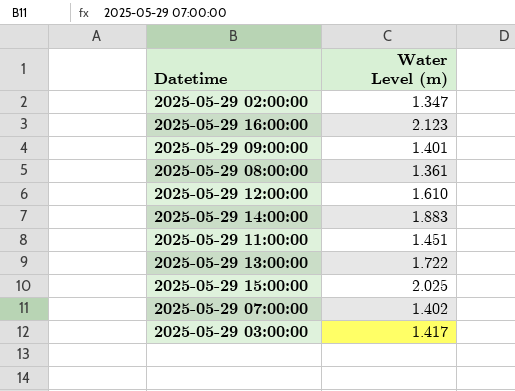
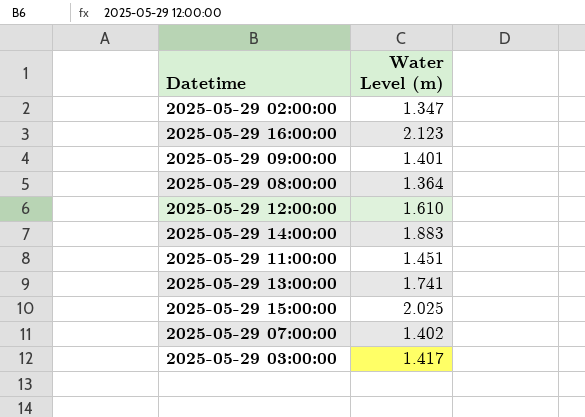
2025-05-29 08:00:00 | Water Level (m): 1.361 -> 1.364
2025-05-29 13:00:00 | Water Level (m): 1.722 -> 1.741

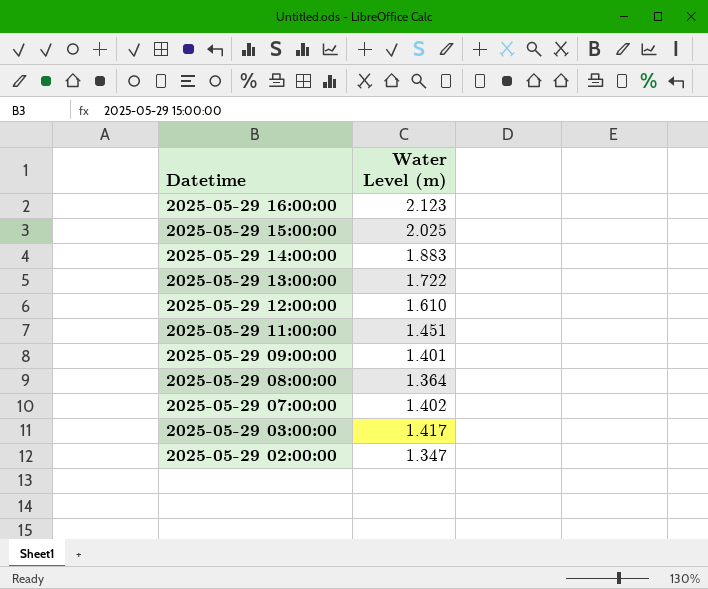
row order: none -> Datetime descending
2025-05-29 13:00:00 | Water Level (m): 1.741 -> 1.722

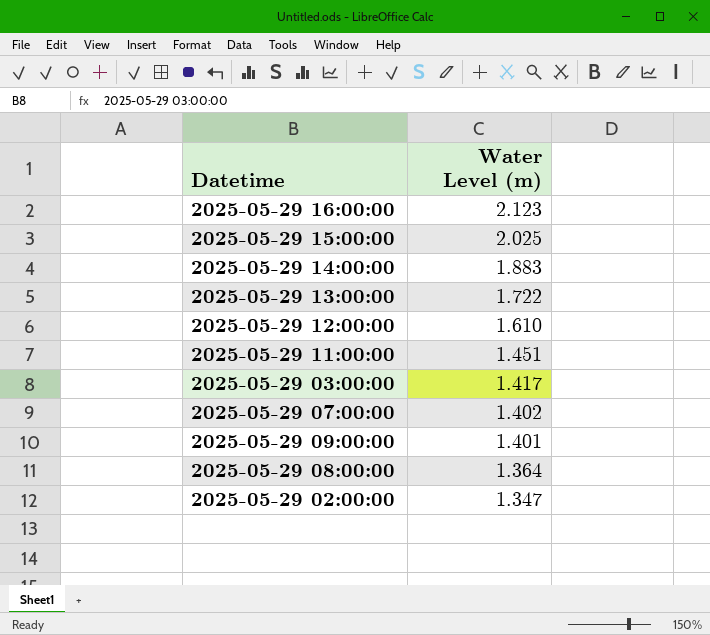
row order: Datetime descending -> Water Level (m) descending

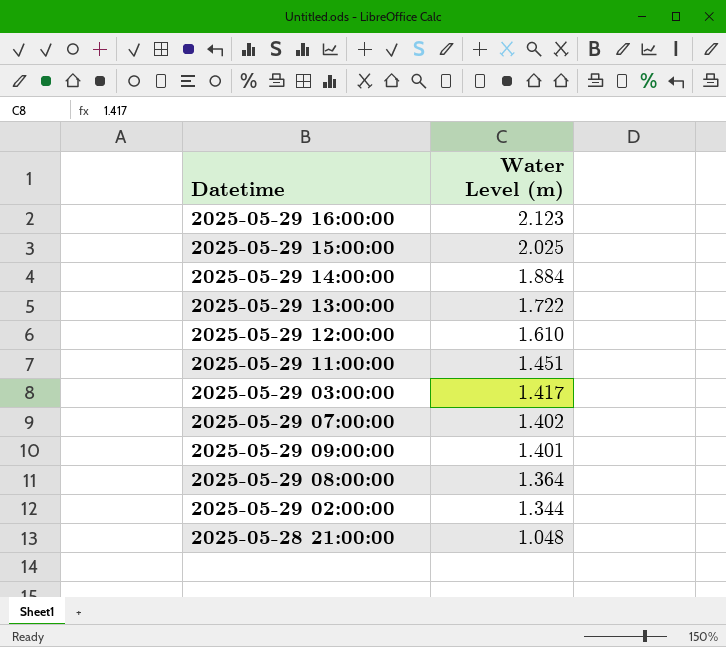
2025-05-29 14:00:00 | Water Level (m): 1.883 -> 1.884
2025-05-29 02:00:00 | Water Level (m): 1.347 -> 1.344
row 2025-05-28 21:00:00: none -> 1.048

